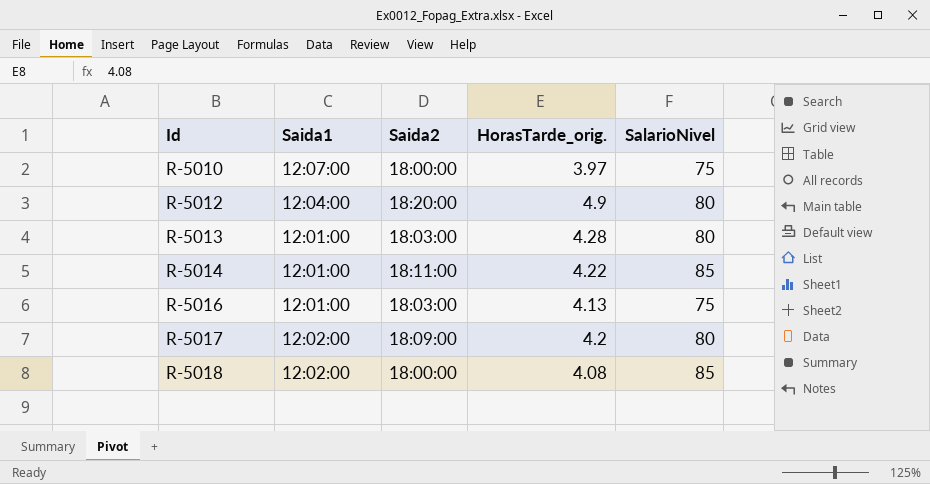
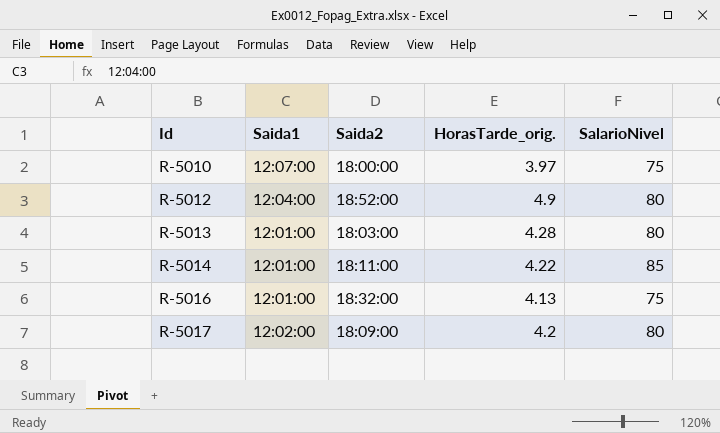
row R-5018: 12:02:00 | 18:00:00 | 4.08 | 85 -> none
R-5012 | Saida2: 18:20:00 -> 18:52:00
R-5016 | Saida2: 18:03:00 -> 18:32:00

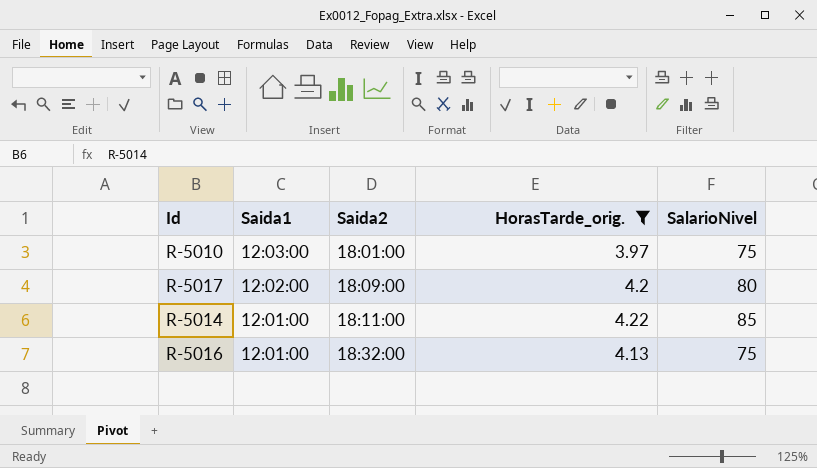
filter: none -> HorasTarde_orig. <= 4.22
row order: Id ascending -> Saida1 descending
R-5010 | Saida1: 12:07:00 -> 12:03:00
R-5010 | Saida2: 18:00:00 -> 18:01:00

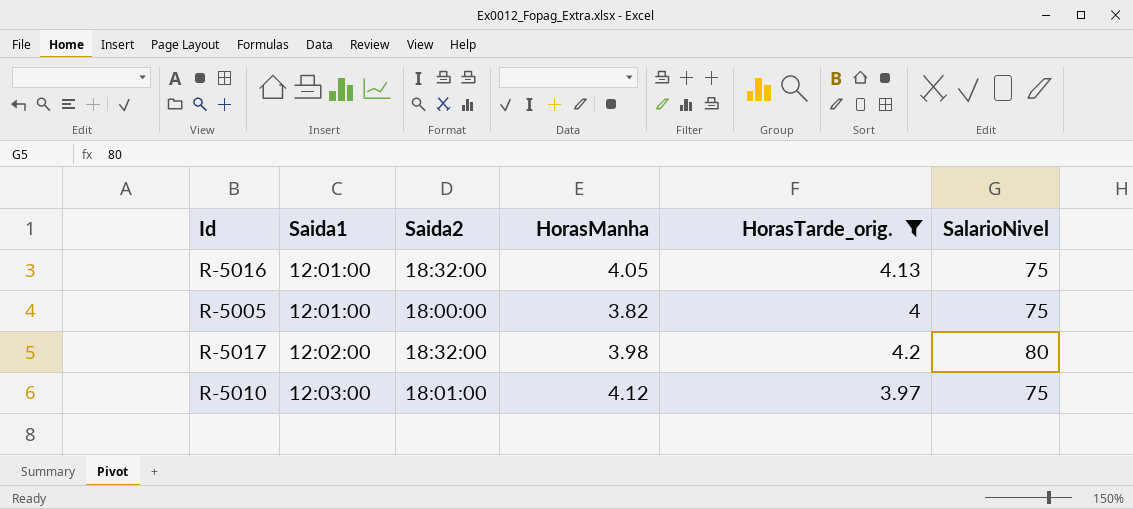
row order: Saida1 descending -> Saida1 ascending
column HorasManha | position: none -> 4
row R-5014: 12:01:00 | 18:11:00 | 4.22 | 85 -> none
row R-5005: none -> 12:01:00 | 18:00:00 | 3.82 | 4 | 75
R-5017 | Saida2: 18:09:00 -> 18:32:00

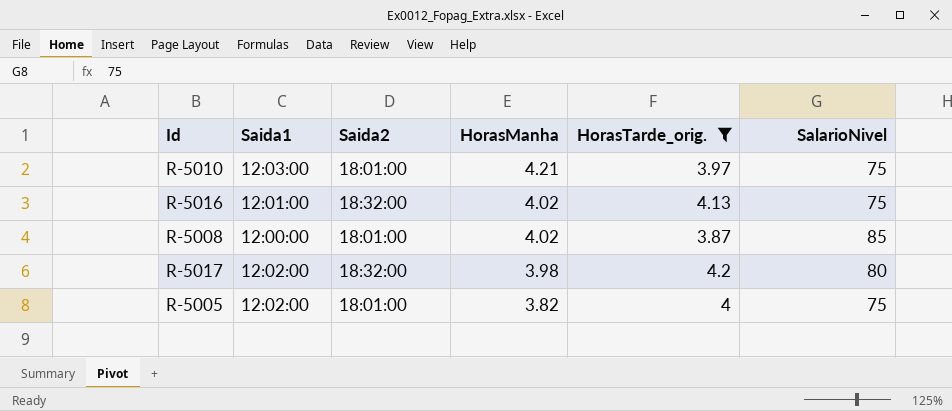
row order: Saida1 ascending -> HorasManha descending
R-5010 | HorasManha: 4.12 -> 4.21
R-5016 | HorasManha: 4.05 -> 4.02
row R-5008: none -> 12:00:00 | 18:01:00 | 4.02 | 3.87 | 85
R-5005 | Saida1: 12:01:00 -> 12:02:00
R-5005 | Saida2: 18:00:00 -> 18:01:00

